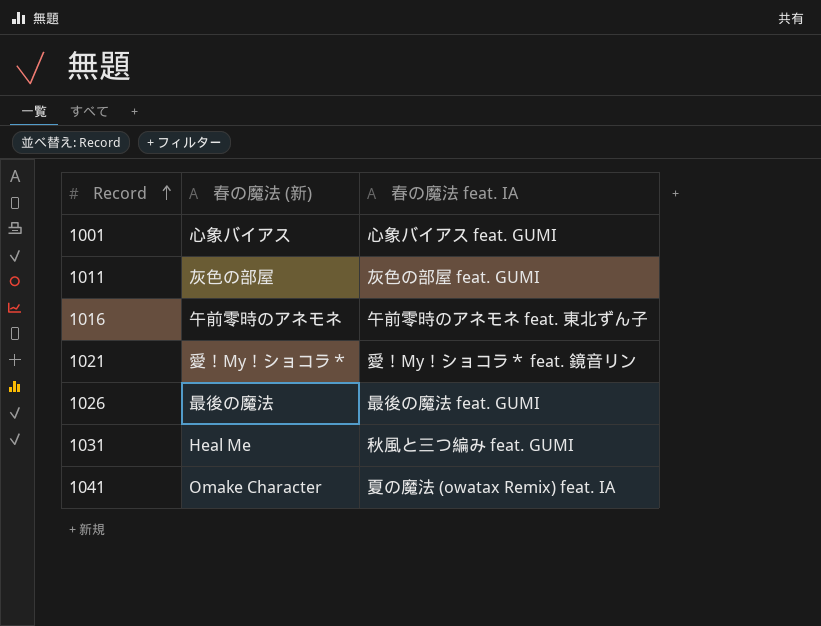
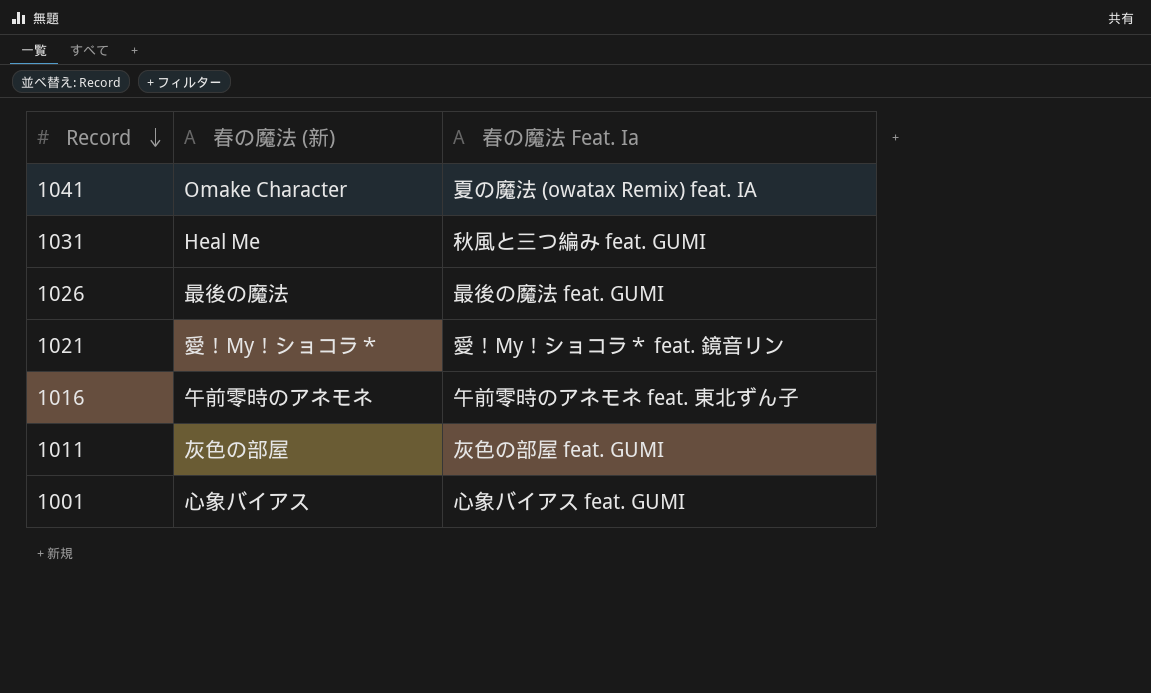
row order: Record ascending -> Record descending
column name: 春の魔法 feat. IA -> 春の魔法 Feat. Ia

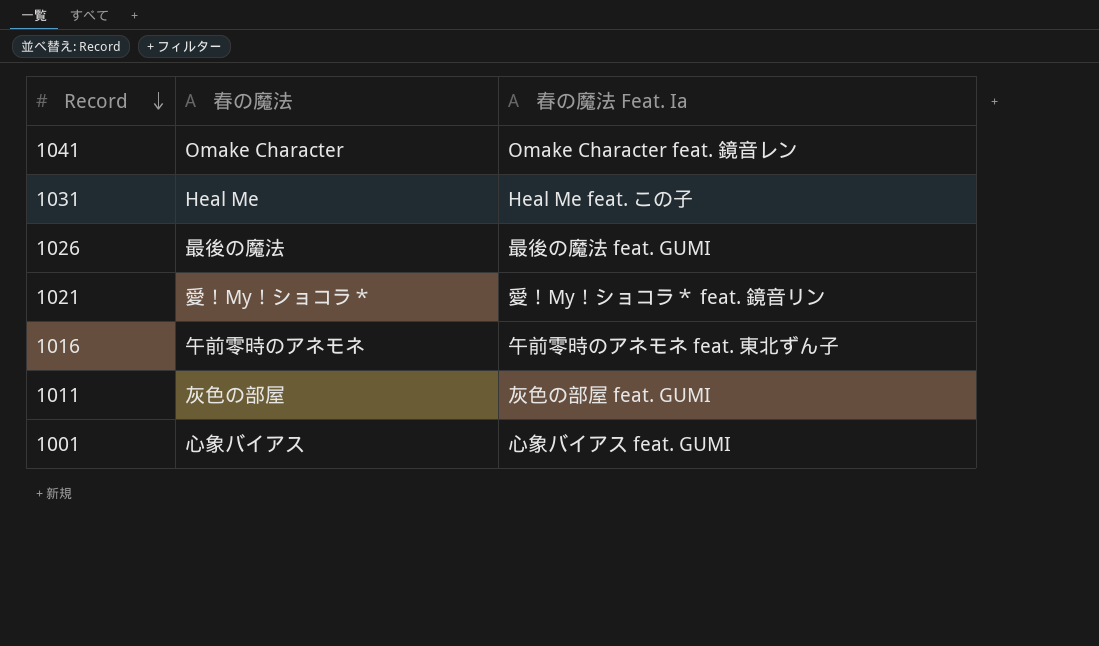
column name: 春の魔法 (新) -> 春の魔法
1041 | 春の魔法 Feat. Ia: 夏の魔法 (owatax Remix) feat. IA -> Omake Character feat. 鏡音レン
1031 | 春の魔法 Feat. Ia: 秋風と三つ編み feat. GUMI -> Heal Me feat. この子

